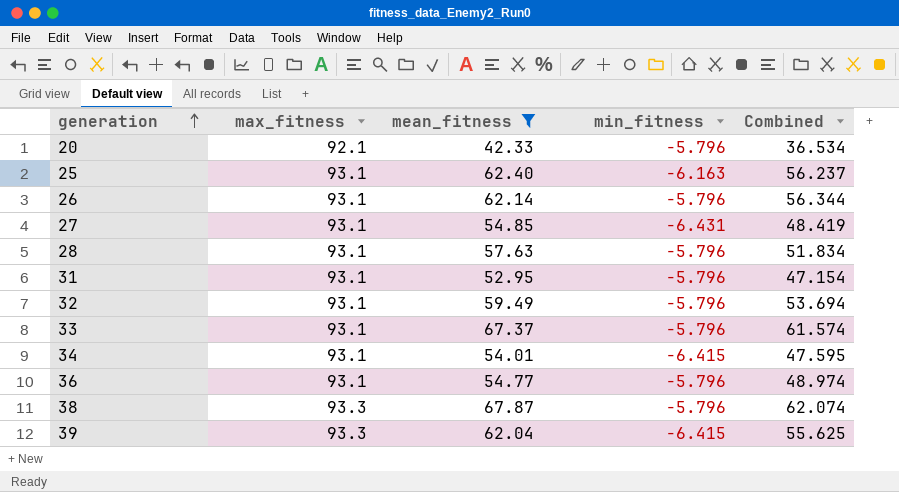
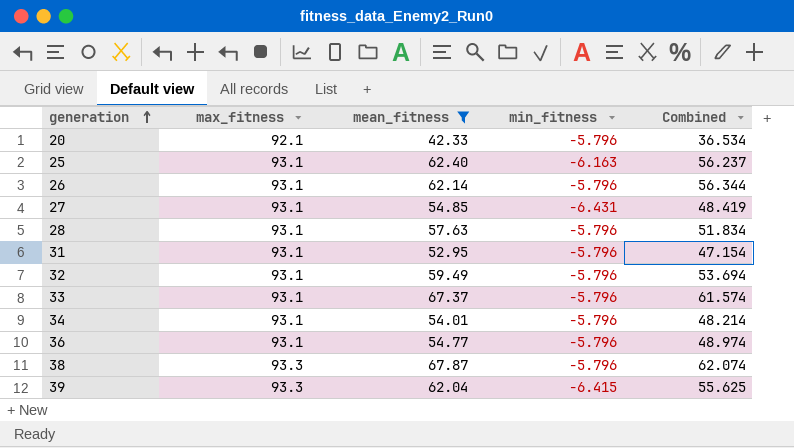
34 | min_fitness: -6.415 -> -5.796
34 | Combined: 47.595 -> 48.214

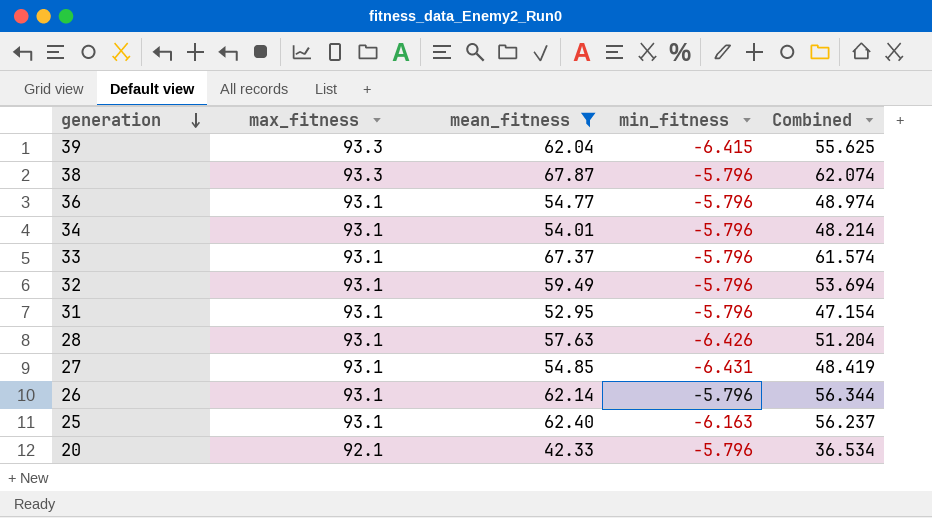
row order: generation ascending -> generation descending
28 | min_fitness: -5.796 -> -6.426
28 | Combined: 51.834 -> 51.204

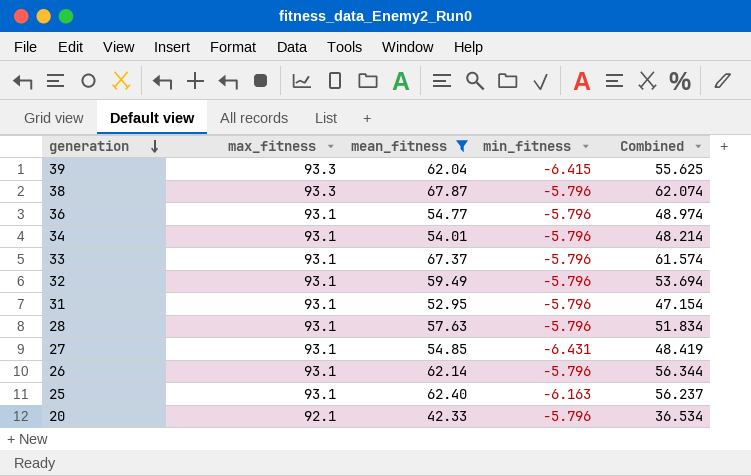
28 | min_fitness: -6.426 -> -5.796
28 | Combined: 51.204 -> 51.834

